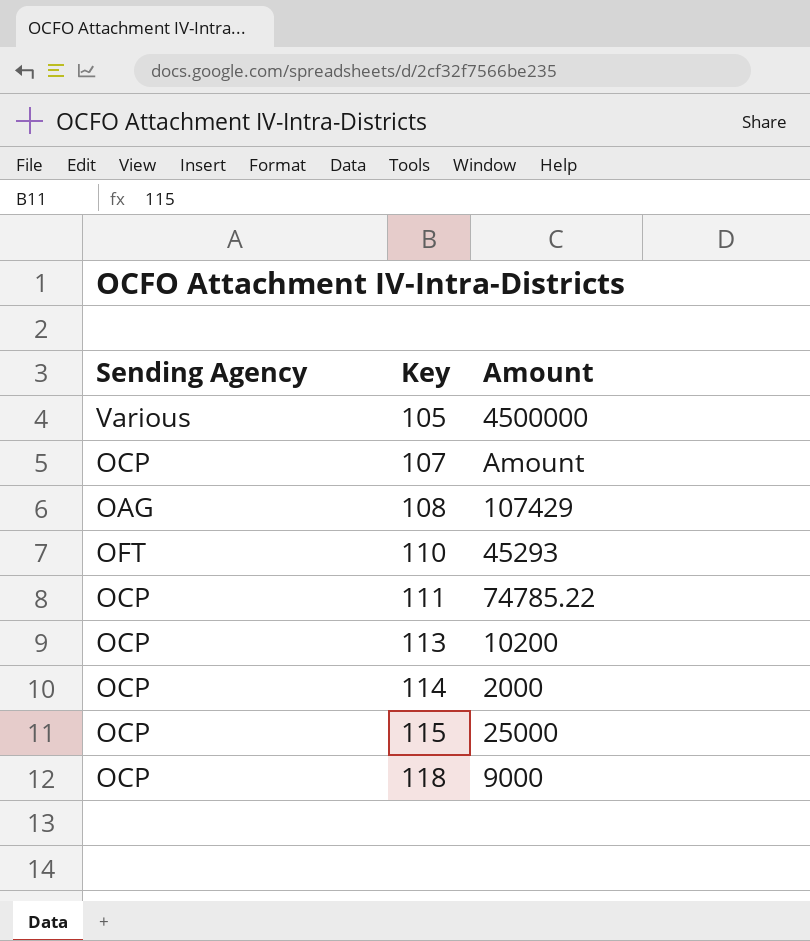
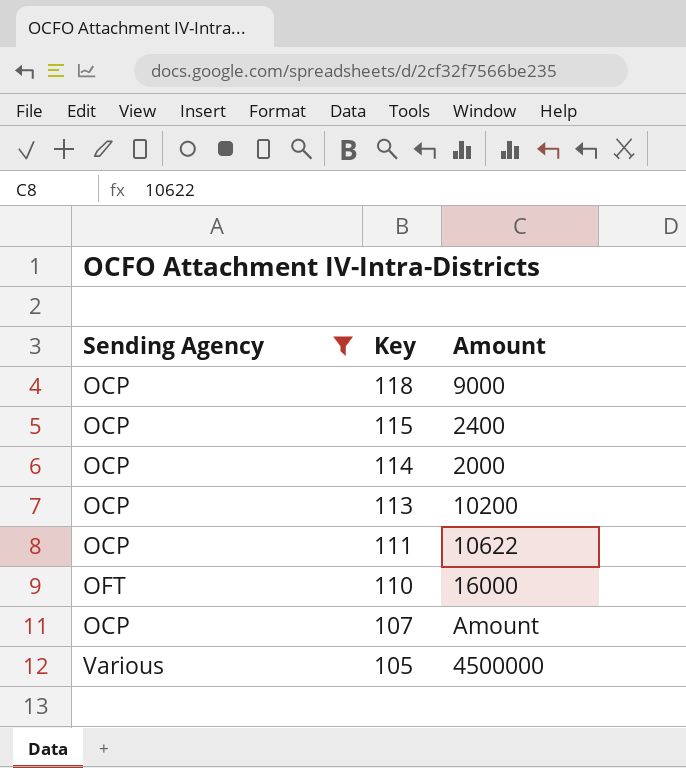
filter: none -> Sending Agency != OAG
row order: Key ascending -> Key descending
115 | Amount: 25000 -> 2400
111 | Amount: 74785.22 -> 10622
110 | Amount: 45293 -> 16000

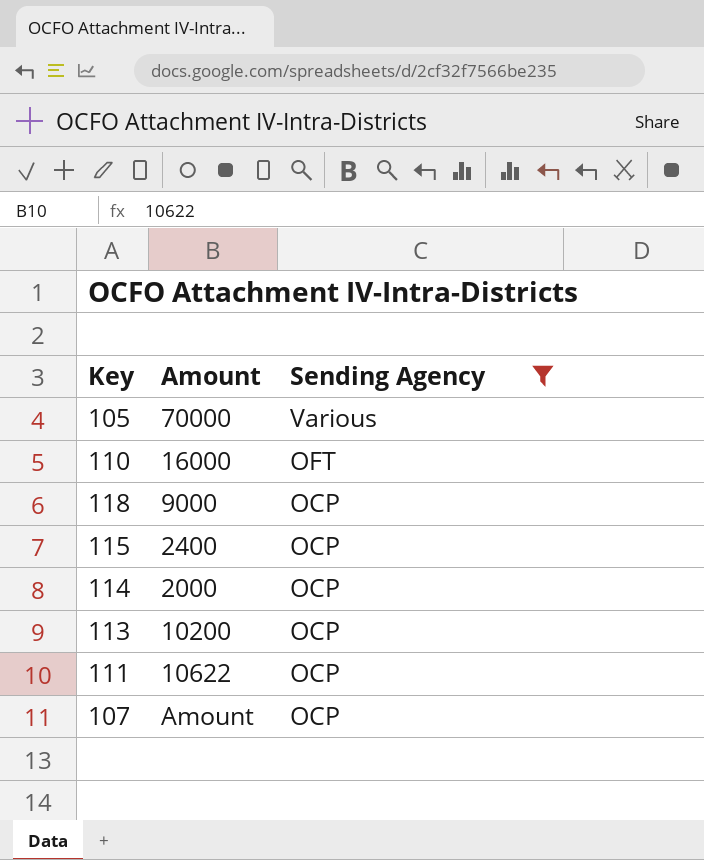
row order: Key descending -> Sending Agency descending
column Sending Agency | position: 1 -> 3
105 | Amount: 4500000 -> 70000

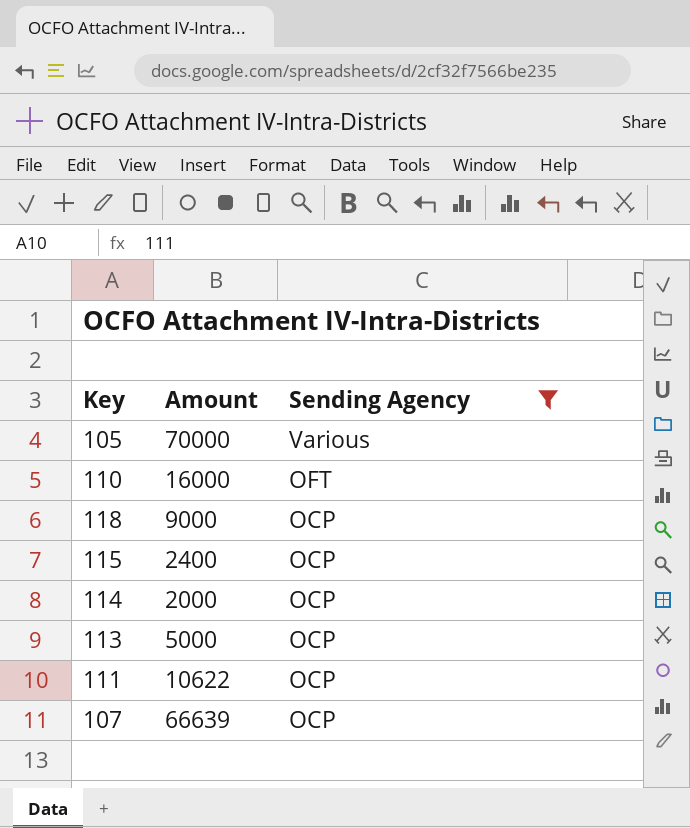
113 | Amount: 10200 -> 5000
107 | Amount: Amount -> 66639

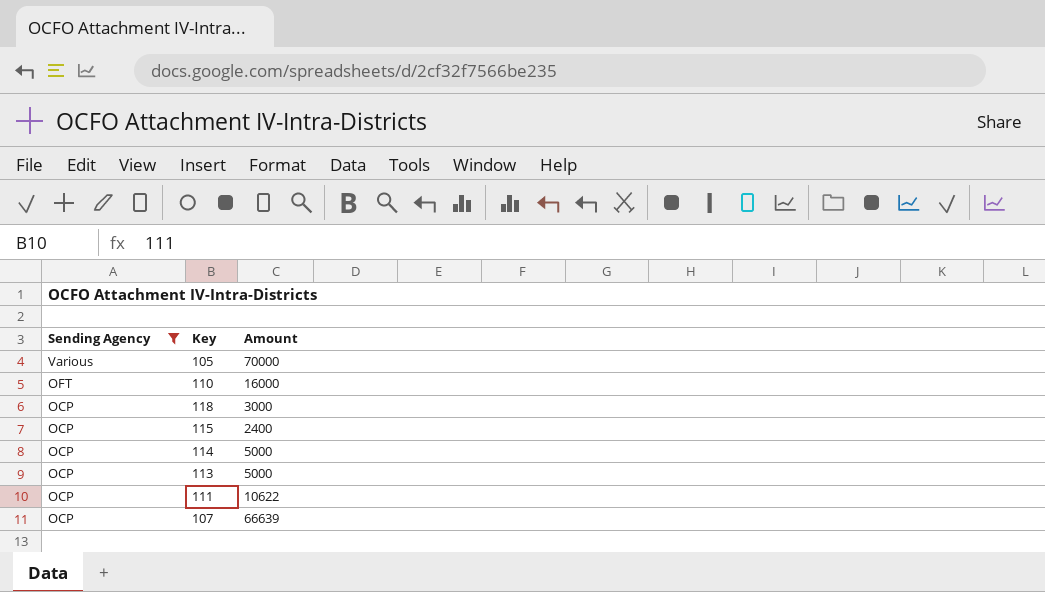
column Sending Agency | position: 3 -> 1
118 | Amount: 9000 -> 3000
114 | Amount: 2000 -> 5000

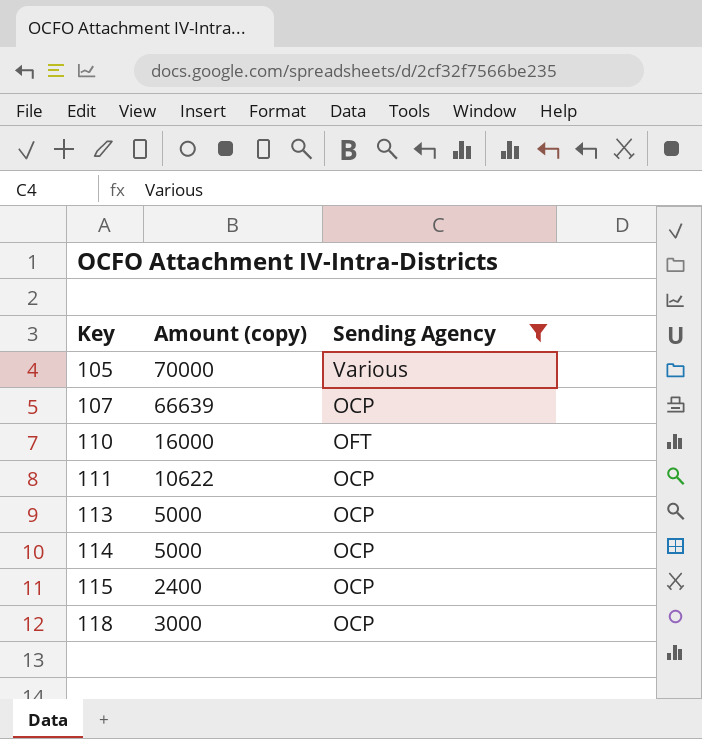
row order: Sending Agency descending -> Key ascending
column name: Amount -> Amount (copy)
column Sending Agency | position: 1 -> 3

